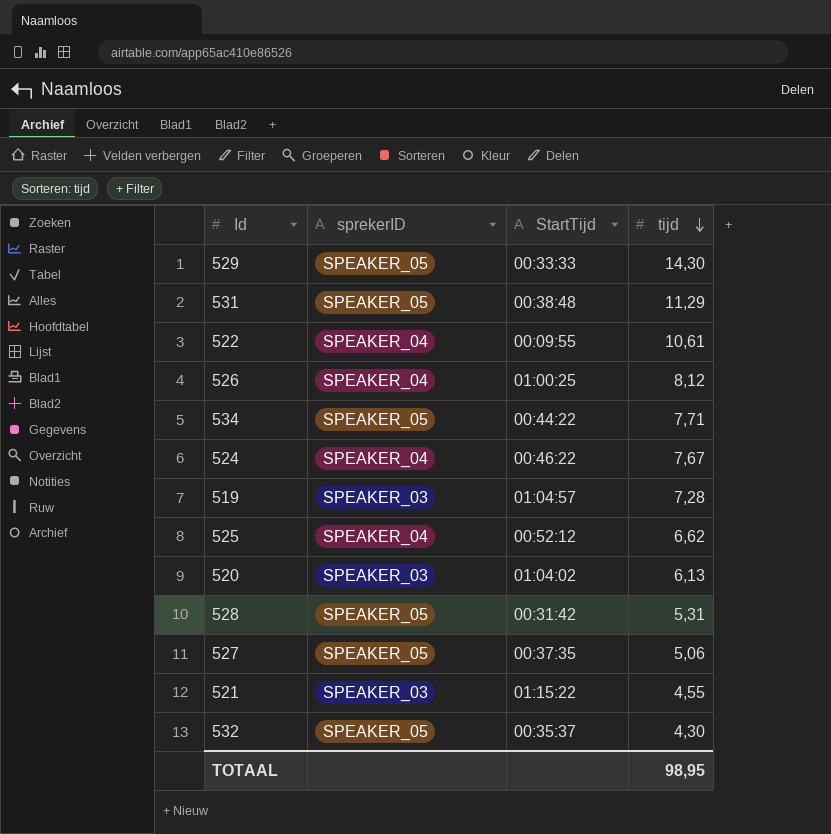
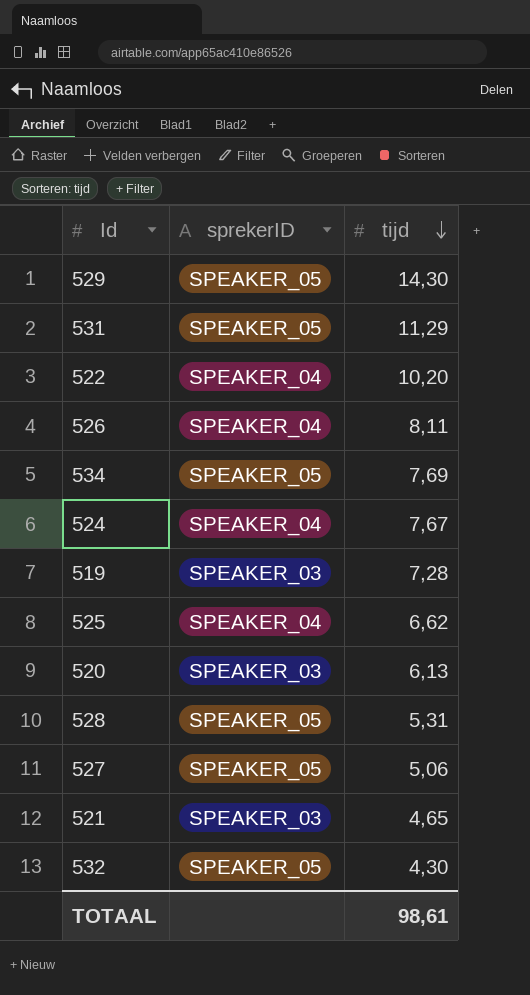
column StartTijd | position: 3 -> none
522 | tijd: 10,61 -> 10,20
526 | tijd: 8,12 -> 8,11
534 | tijd: 7,71 -> 7,69
521 | tijd: 4,55 -> 4,65
TOTAAL | tijd: 98,95 -> 98,61

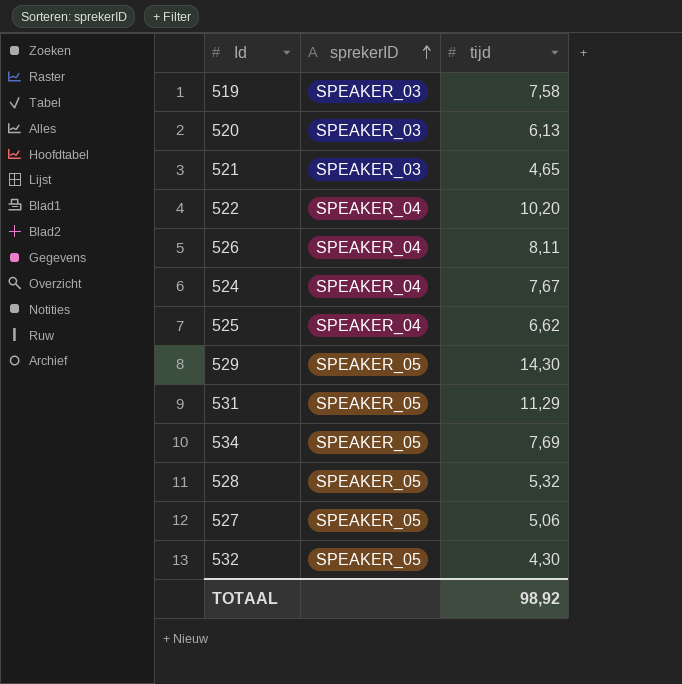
row order: tijd descending -> sprekerID ascending
519 | tijd: 7,28 -> 7,58
528 | tijd: 5,31 -> 5,32
TOTAAL | tijd: 98,61 -> 98,92

